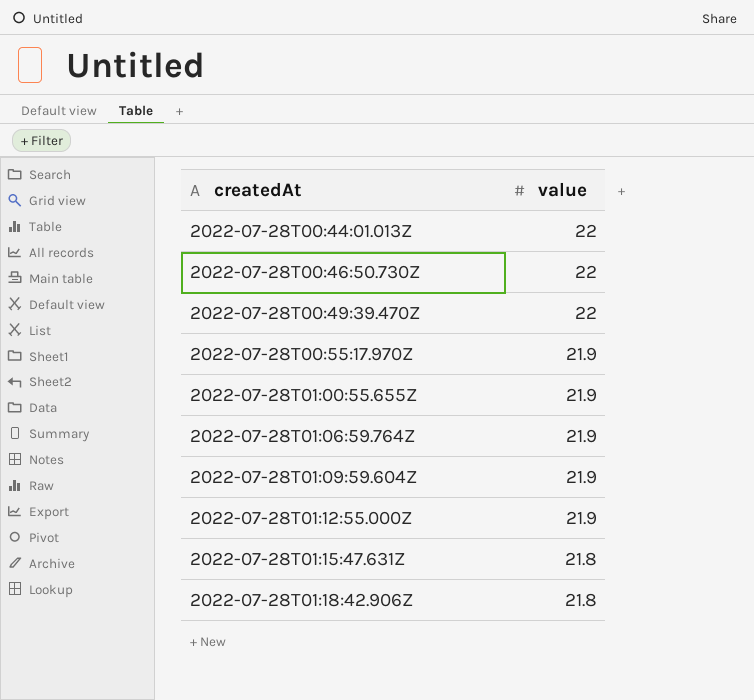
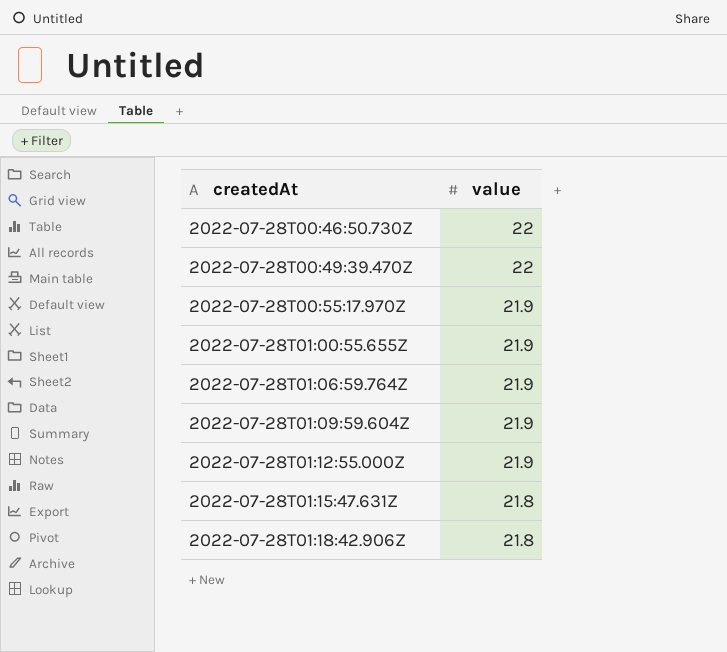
row 2022-07-28T00:44:01.013Z: 22 -> none

